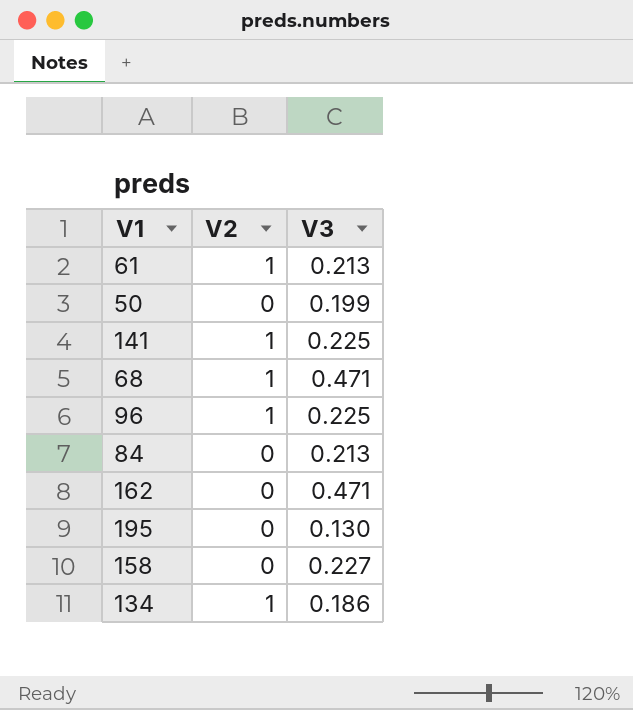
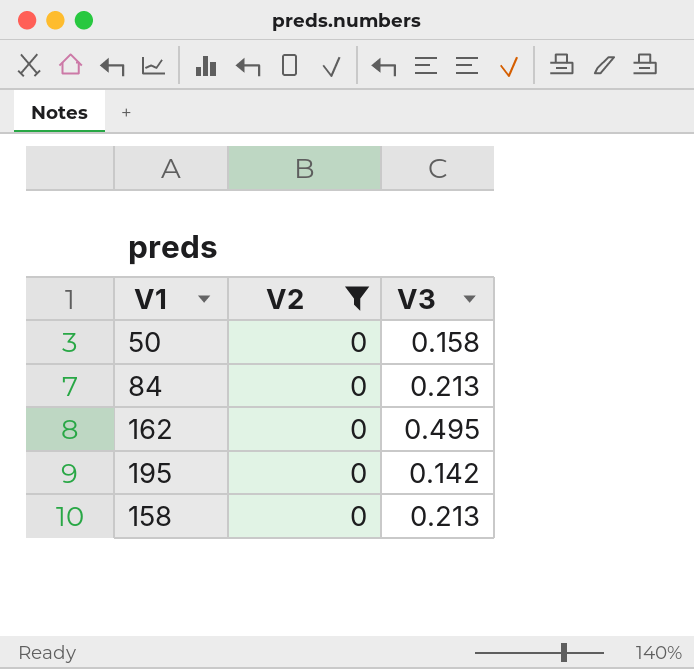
filter: none -> V2 = 0
50 | V3: 0.199 -> 0.158
162 | V3: 0.471 -> 0.495
195 | V3: 0.130 -> 0.142
158 | V3: 0.227 -> 0.213

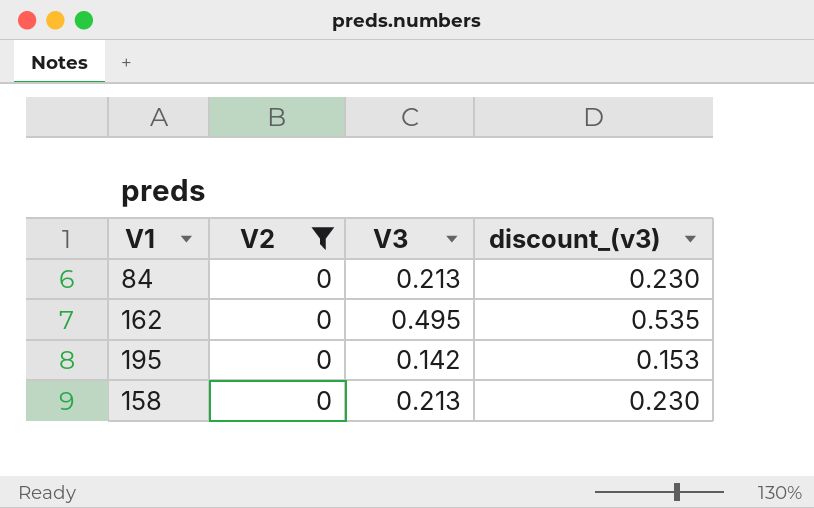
column discount_(v3) | formula: none -> [V3] * 1.08
row 50: 0 | 0.158 -> none

